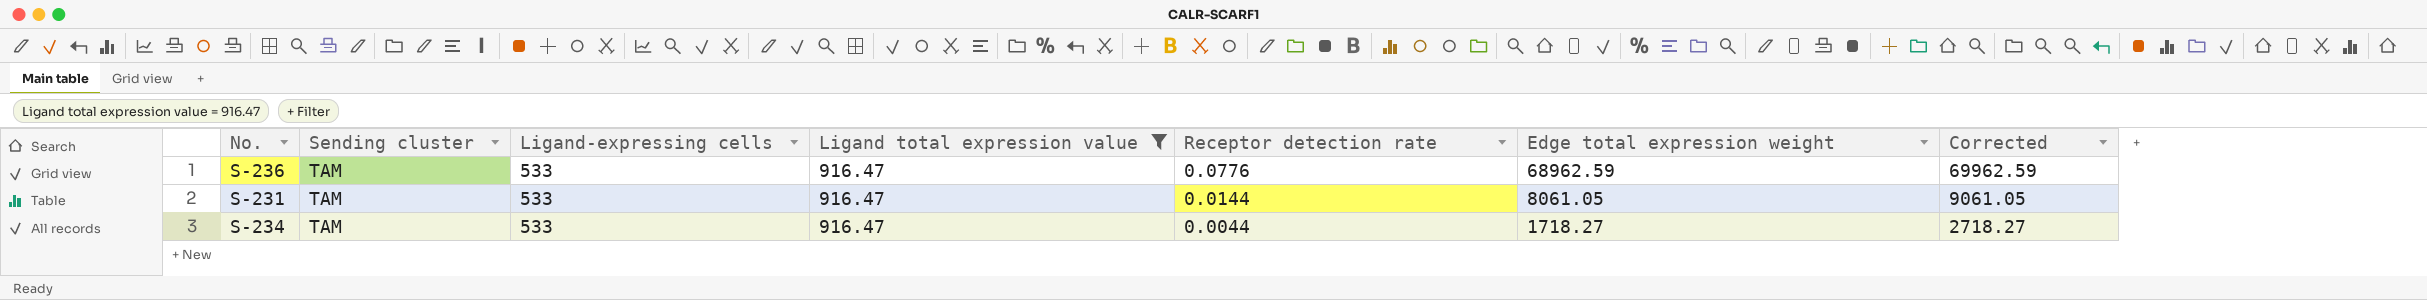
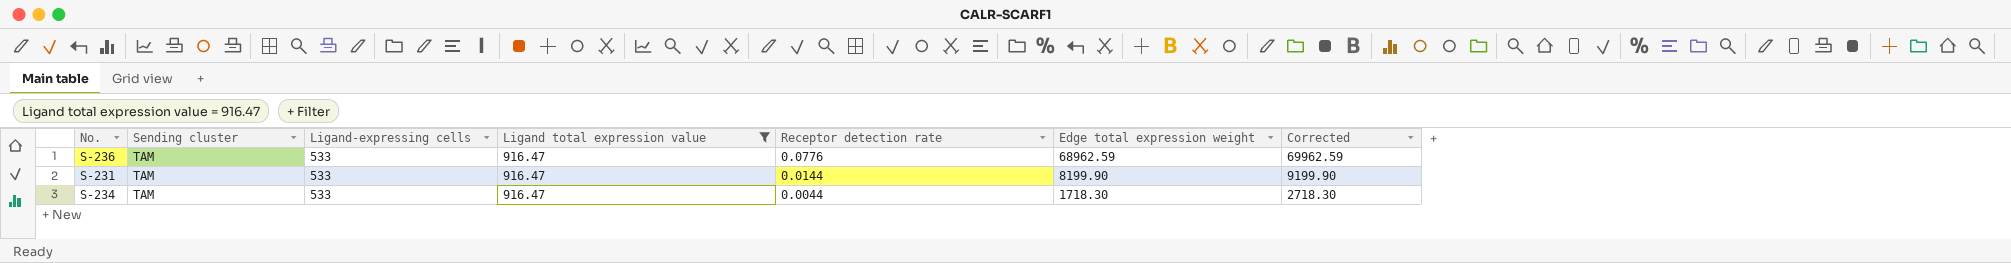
S-231 | Edge total expression weight: 8061.05 -> 8199.90
S-231 | Corrected: 9061.05 -> 9199.90
S-234 | Edge total expression weight: 1718.27 -> 1718.30
S-234 | Corrected: 2718.27 -> 2718.30

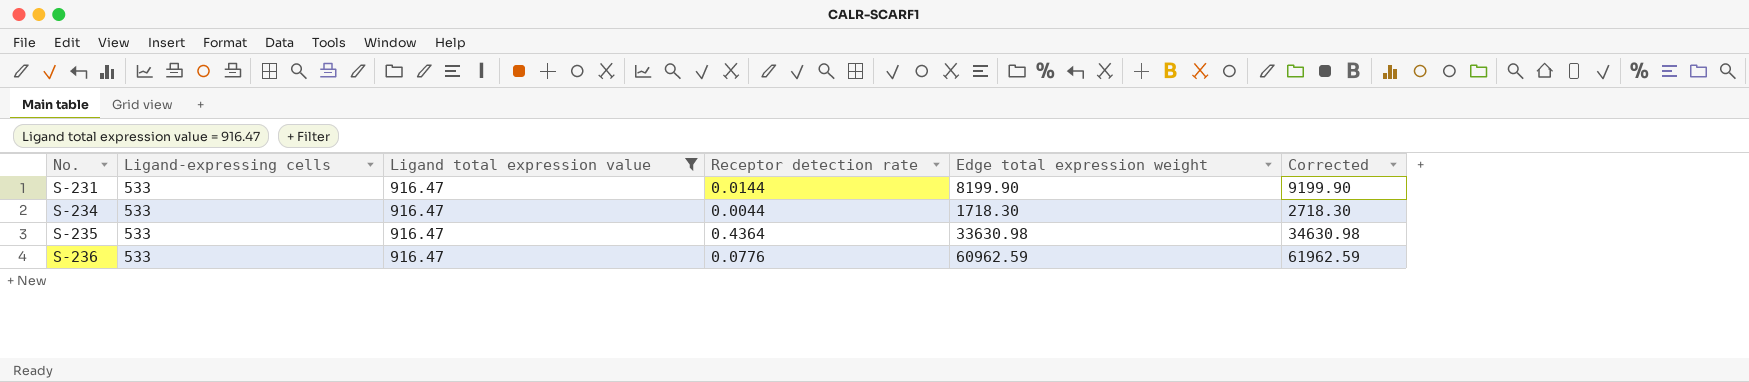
row order: Receptor detection rate descending -> No. ascending
column Sending cluster | position: 2 -> none
row S-235: none -> 533 | 916.47 | 0.4364 | 33630.98 | 34630.98
S-236 | Edge total expression weight: 68962.59 -> 60962.59
S-236 | Corrected: 69962.59 -> 61962.59

